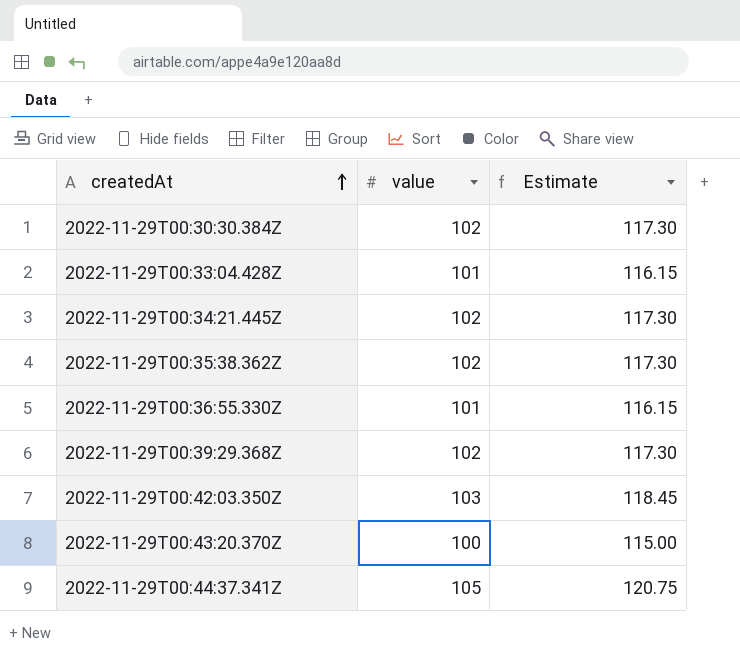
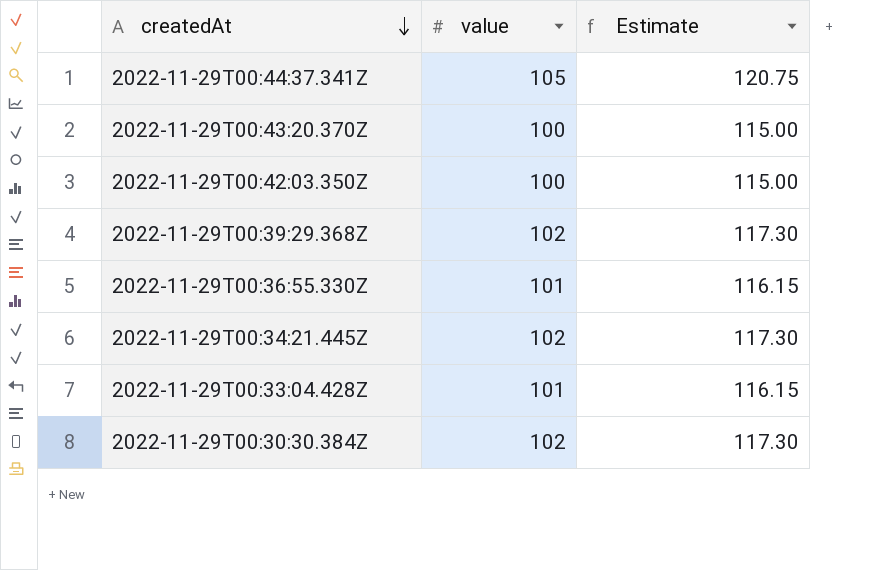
row order: createdAt ascending -> createdAt descending
row 2022-11-29T00:35:38.362Z: 102 | 117.30 -> none
2022-11-29T00:42:03.350Z | value: 103 -> 100
2022-11-29T00:42:03.350Z | Estimate: 118.45 -> 115.00

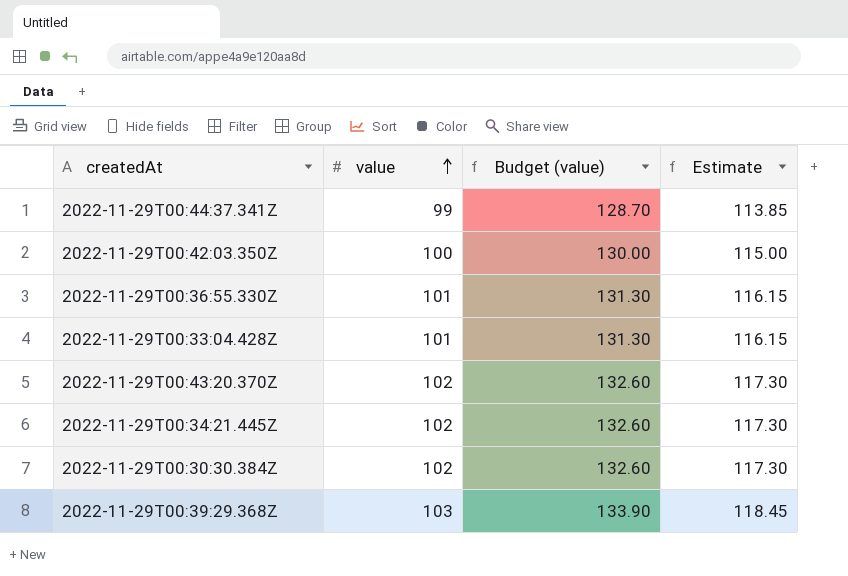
row order: createdAt descending -> value ascending
column Budget (value) | formula: none -> [value] * 1.3
2022-11-29T00:44:37.341Z | value: 105 -> 99
2022-11-29T00:44:37.341Z | Estimate: 120.75 -> 113.85
2022-11-29T00:43:20.370Z | value: 100 -> 102
2022-11-29T00:43:20.370Z | Estimate: 115.00 -> 117.30
2022-11-29T00:39:29.368Z | value: 102 -> 103
2022-11-29T00:39:29.368Z | Estimate: 117.30 -> 118.45

